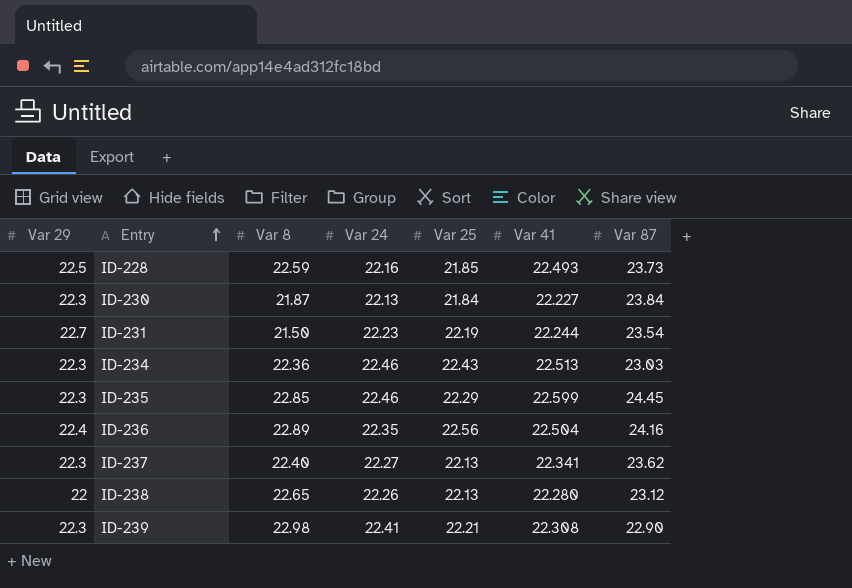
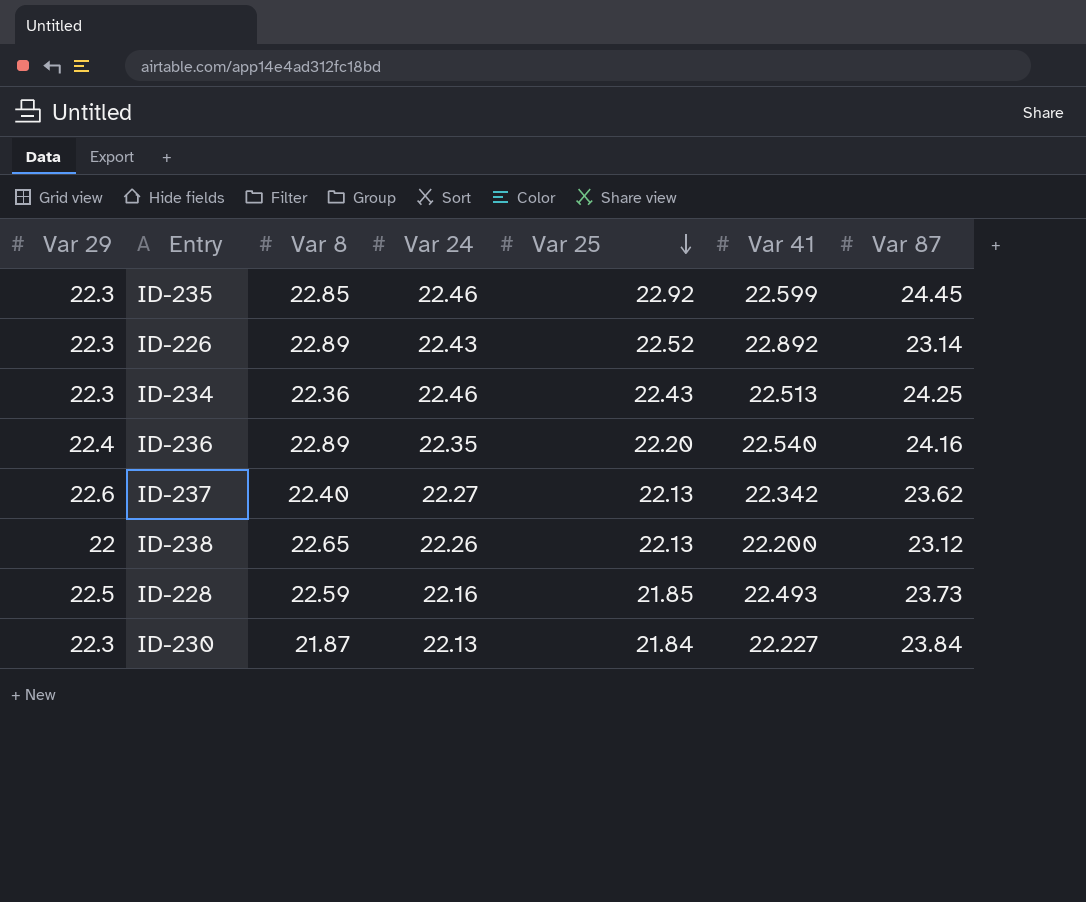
row order: Entry ascending -> Var 25 descending
row ID-231: 22.7 | 21.50 | 22.23 | 22.19 | 22.244 | 23.54 -> none
row ID-239: 22.3 | 22.98 | 22.41 | 22.21 | 22.308 | 22.90 -> none
ID-235 | Var 25: 22.29 -> 22.92
row ID-226: none -> 22.3 | 22.89 | 22.43 | 22.52 | 22.892 | 23.14
ID-234 | Var 87: 23.03 -> 24.25
ID-236 | Var 25: 22.56 -> 22.20
ID-236 | Var 41: 22.504 -> 22.540
ID-237 | Var 29: 22.3 -> 22.6
ID-237 | Var 41: 22.341 -> 22.342
ID-238 | Var 41: 22.280 -> 22.200

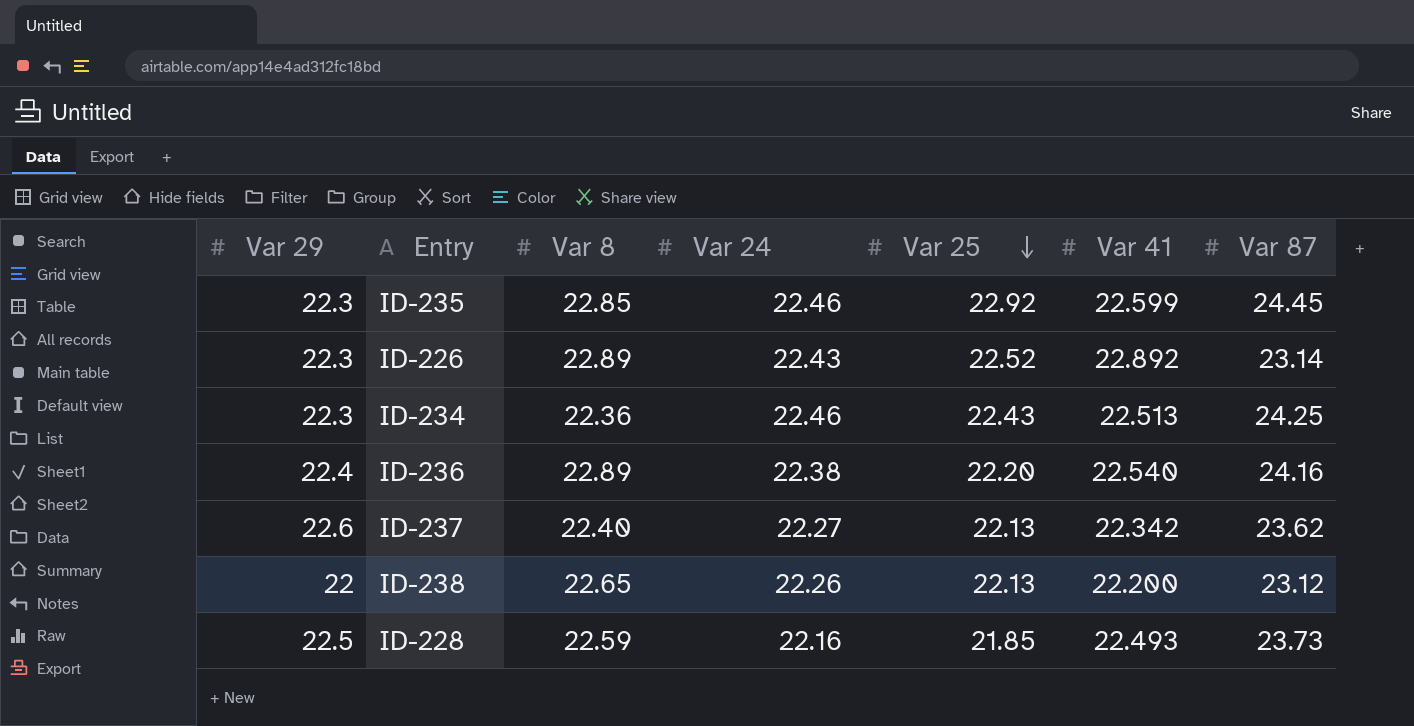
row ID-230: 22.3 | 21.87 | 22.13 | 21.84 | 22.227 | 23.84 -> none
ID-236 | Var 24: 22.35 -> 22.38

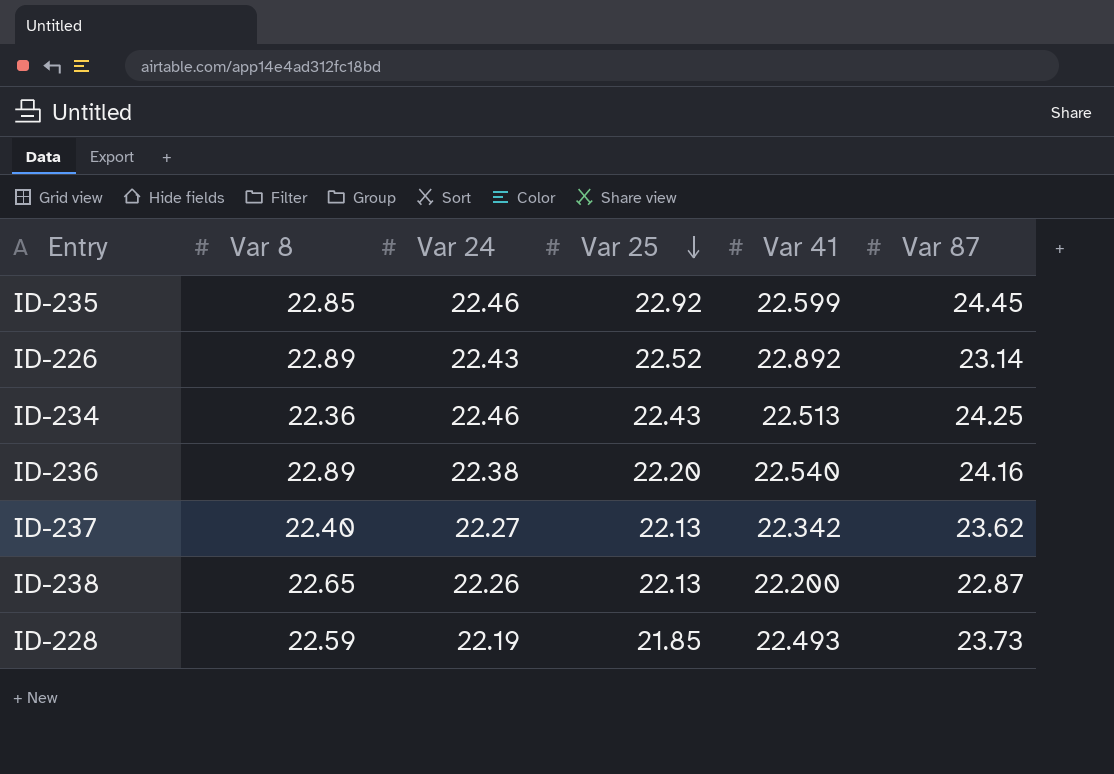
column Var 29 | position: 1 -> none
ID-238 | Var 87: 23.12 -> 22.87
ID-228 | Var 24: 22.16 -> 22.19

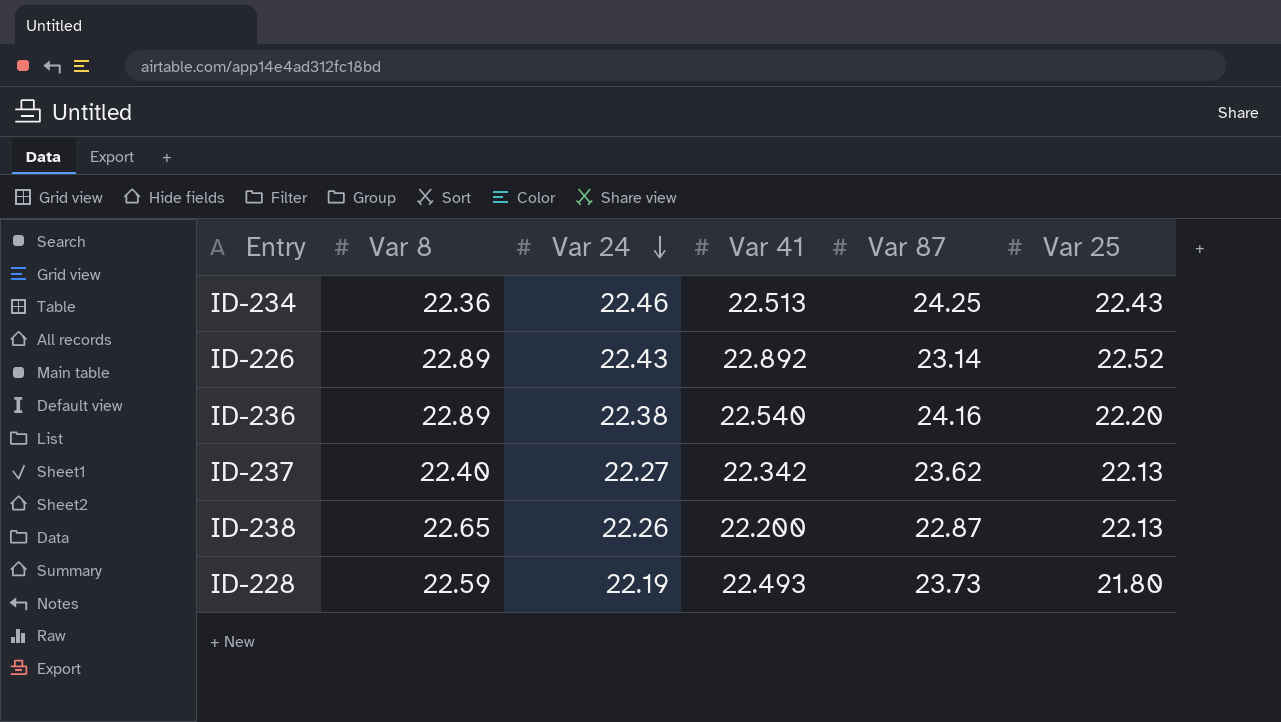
row order: Var 25 descending -> Var 24 descending
column Var 25 | position: 4 -> 6
row ID-235: 22.85 | 22.46 | 22.92 | 22.599 | 24.45 -> none
ID-228 | Var 25: 21.85 -> 21.80

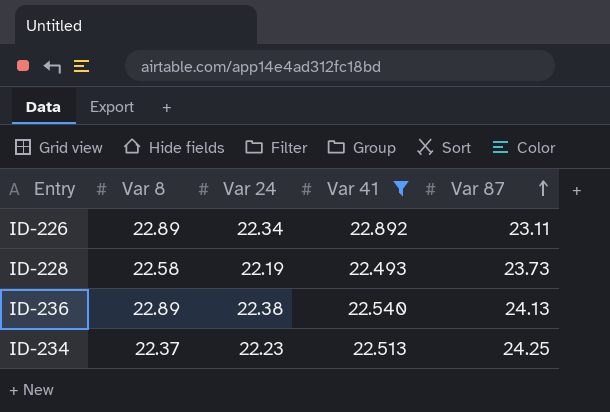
filter: none -> Var 41 >= 22.493
row order: Var 24 descending -> Var 87 ascending
column Var 25 | position: 6 -> none
ID-226 | Var 24: 22.43 -> 22.34
ID-226 | Var 87: 23.14 -> 23.11
ID-228 | Var 8: 22.59 -> 22.58
ID-236 | Var 87: 24.16 -> 24.13
ID-234 | Var 8: 22.36 -> 22.37
ID-234 | Var 24: 22.46 -> 22.23

